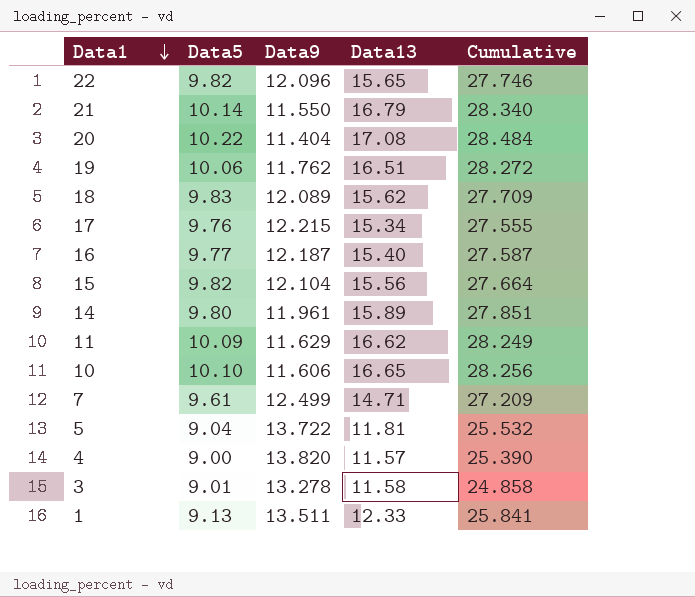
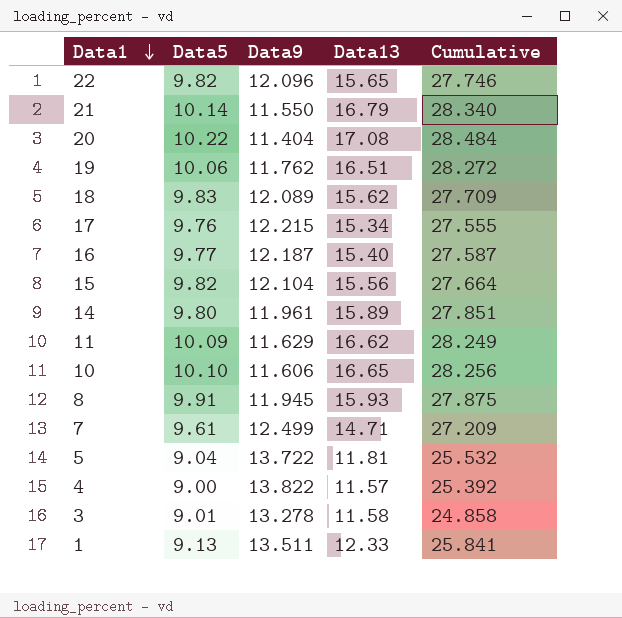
row 8: none -> 9.91 | 11.945 | 15.93 | 27.875
4 | Data9: 13.820 -> 13.822
4 | Cumulative: 25.390 -> 25.392

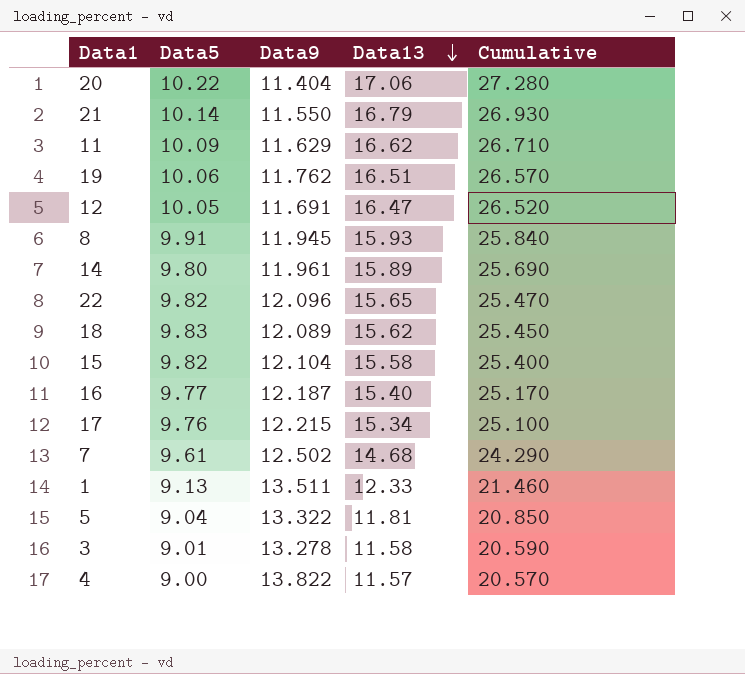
row order: Data1 descending -> Data13 descending
column Cumulative | formula: [Data9] + [Data13] -> [Data5] + [Data13]
row 10: 10.10 | 11.606 | 16.65 | 28.256 -> none
20 | Data13: 17.08 -> 17.06
row 12: none -> 10.05 | 11.691 | 16.47 | 26.520
15 | Data13: 15.56 -> 15.58
7 | Data9: 12.499 -> 12.502
7 | Data13: 14.71 -> 14.68
5 | Data9: 13.722 -> 13.322

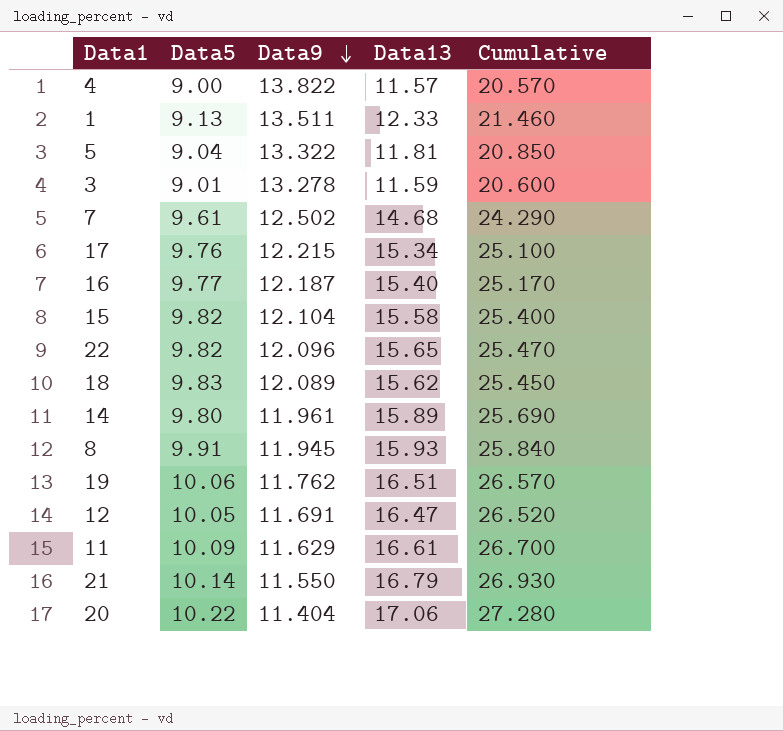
row order: Data13 descending -> Data9 descending
3 | Data13: 11.58 -> 11.59
3 | Cumulative: 20.590 -> 20.600
11 | Data13: 16.62 -> 16.61
11 | Cumulative: 26.710 -> 26.700

